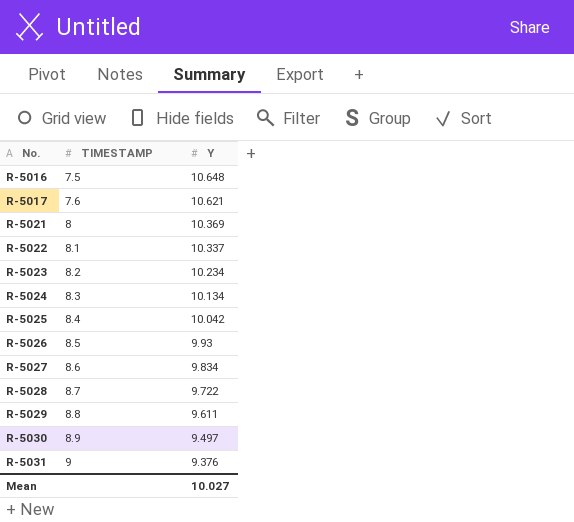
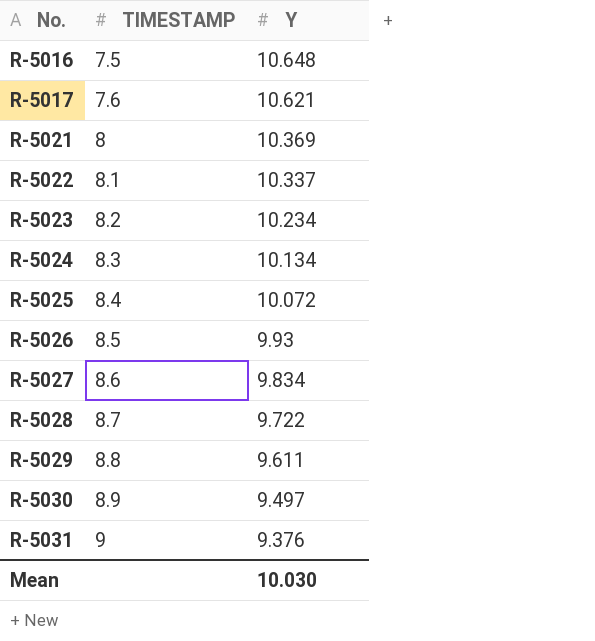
R-5025 | Y: 10.042 -> 10.072
Mean | Y: 10.027 -> 10.030

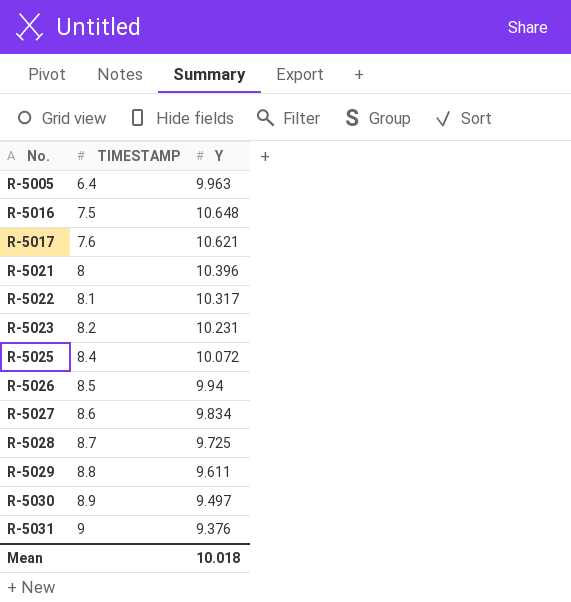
row R-5024: 8.3 | 10.134 -> none
row R-5005: none -> 6.4 | 9.963
R-5021 | Y: 10.369 -> 10.396
R-5022 | Y: 10.337 -> 10.317
R-5023 | Y: 10.234 -> 10.231
R-5026 | Y: 9.93 -> 9.94
R-5028 | Y: 9.722 -> 9.725
Mean | Y: 10.030 -> 10.018

